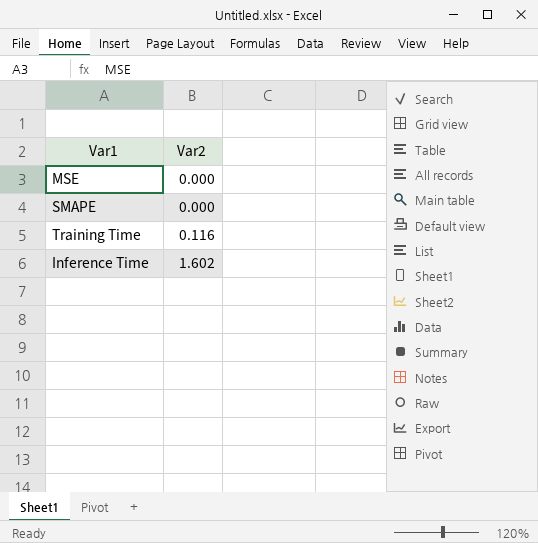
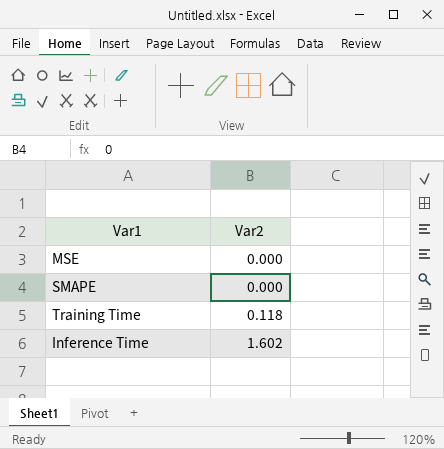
Training Time | Var2: 0.116 -> 0.118

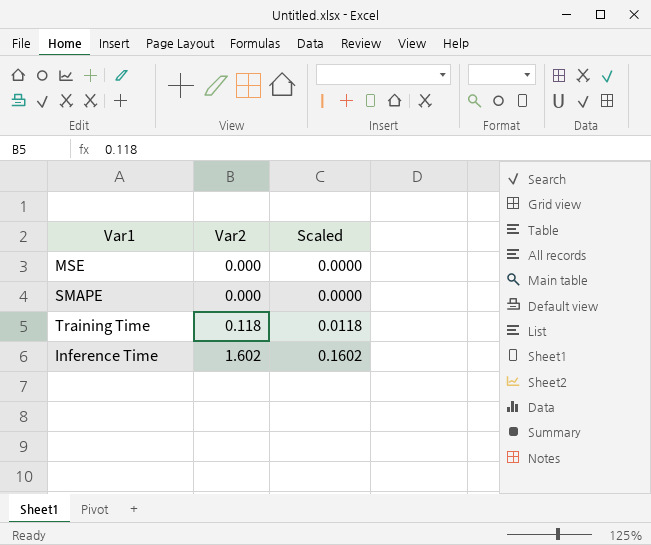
column Scaled | formula: none -> [Var2] * 0.1

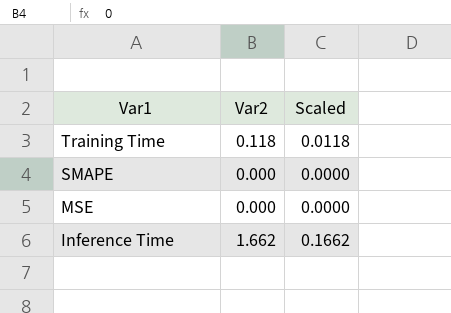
row order: Var2 ascending -> Var1 descending
Inference Time | Var2: 1.602 -> 1.662
Inference Time | Scaled: 0.1602 -> 0.1662

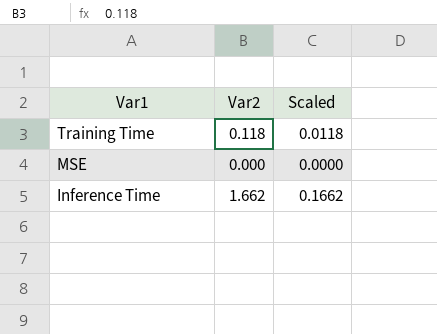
row SMAPE: 0.000 | 0.0000 -> none

